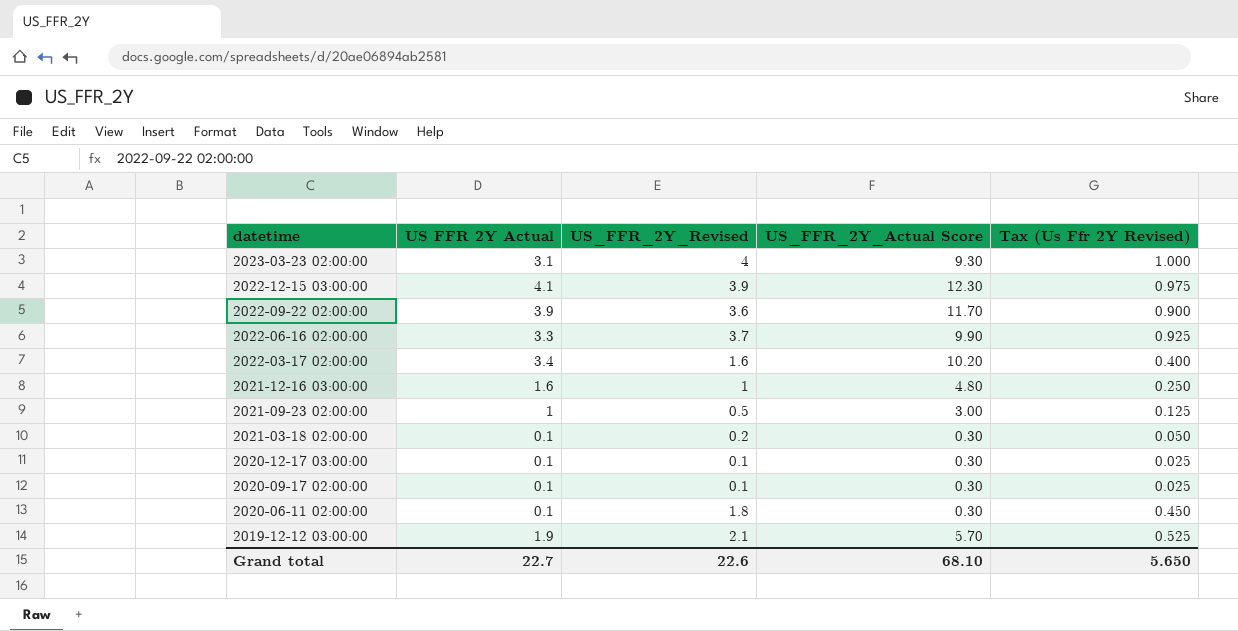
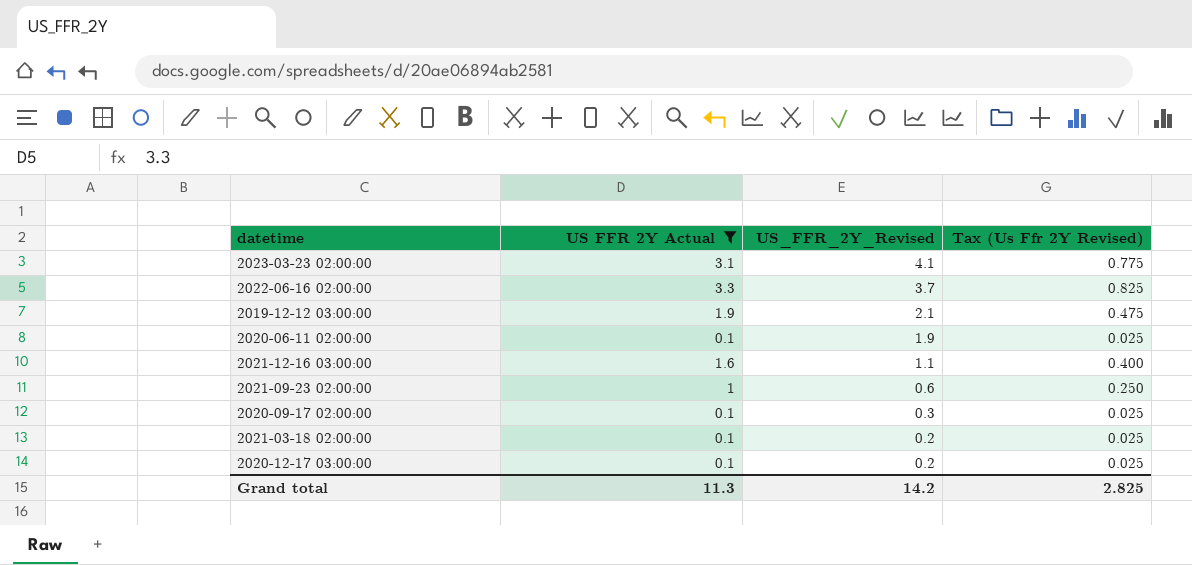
filter: none -> US FFR 2Y Actual <= 3.3
row order: datetime descending -> US_FFR_2Y_Revised descending
column US_FFR_2Y_Actual Score | formula: [US FFR 2Y Actual] * 3 -> none
column Tax (Us Ffr 2Y Revised) | formula: [US_FFR_2Y_Revised] * 0.25 -> [US FFR 2Y Actual] * 0.25
2023-03-23 02:00:00 | US_FFR_2Y_Revised: 4 -> 4.1
2020-06-11 02:00:00 | US_FFR_2Y_Revised: 1.8 -> 1.9
2021-12-16 03:00:00 | US_FFR_2Y_Revised: 1 -> 1.1
2021-09-23 02:00:00 | US_FFR_2Y_Revised: 0.5 -> 0.6
2020-09-17 02:00:00 | US_FFR_2Y_Revised: 0.1 -> 0.3
2020-12-17 03:00:00 | US_FFR_2Y_Revised: 0.1 -> 0.2
Grand total | US FFR 2Y Actual: 22.7 -> 11.3
Grand total | US_FFR_2Y_Revised: 22.6 -> 14.2
Grand total | Tax (Us Ffr 2Y Revised): 5.650 -> 2.825

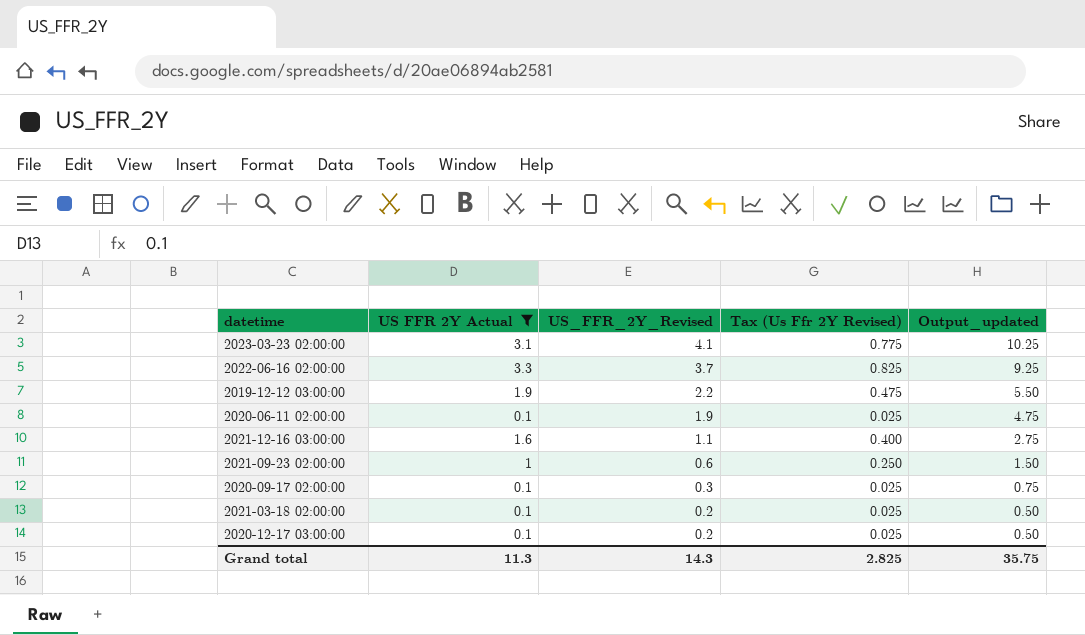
column Output_updated | formula: none -> [US_FFR_2Y_Revised] * 2.5
2019-12-12 03:00:00 | US_FFR_2Y_Revised: 2.1 -> 2.2
Grand total | US_FFR_2Y_Revised: 14.2 -> 14.3

